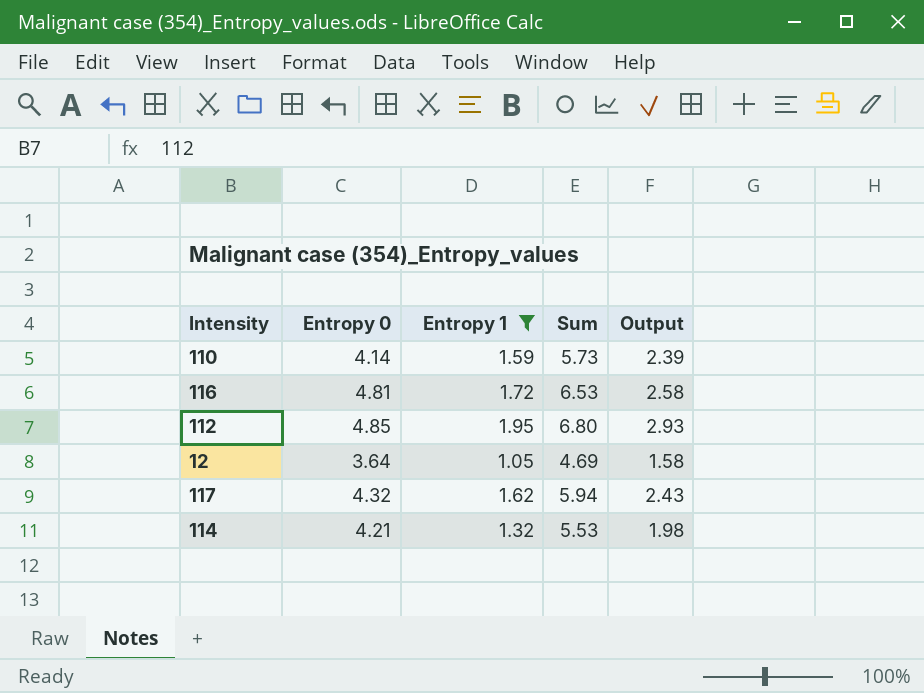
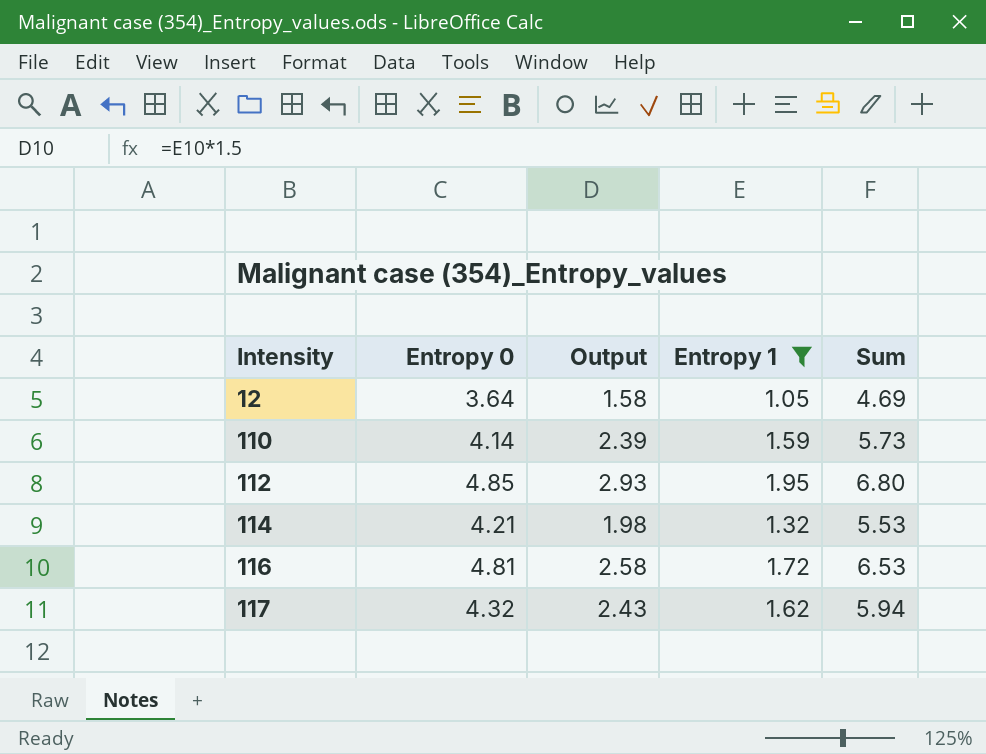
row order: none -> Intensity ascending
column Output | position: 5 -> 3

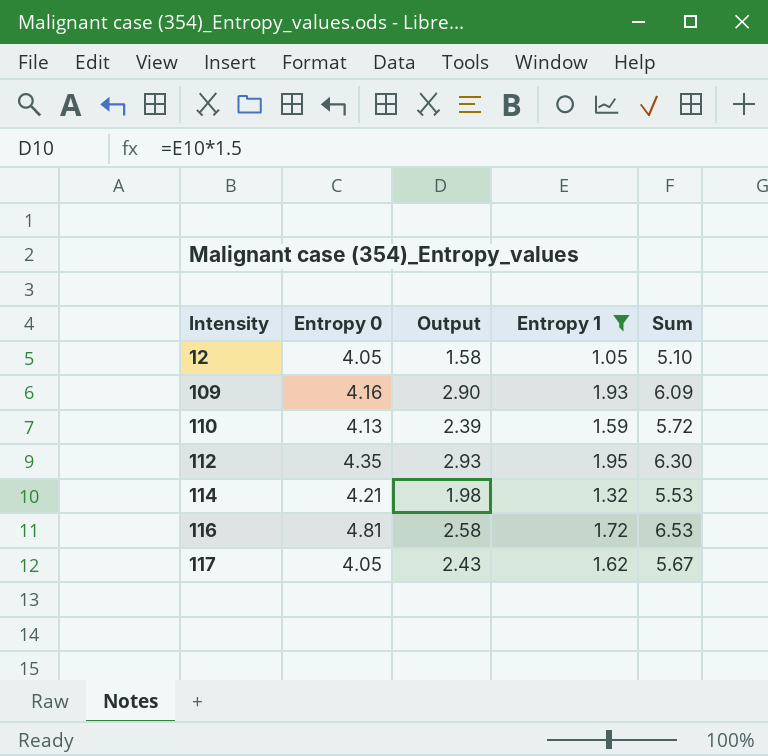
12 | Entropy 0: 3.64 -> 4.05
12 | Sum: 4.69 -> 5.10
row 109: none -> 4.16 | 2.90 | 1.93 | 6.09
110 | Entropy 0: 4.14 -> 4.13
110 | Sum: 5.73 -> 5.72
112 | Entropy 0: 4.85 -> 4.35
112 | Sum: 6.80 -> 6.30
117 | Entropy 0: 4.32 -> 4.05
117 | Sum: 5.94 -> 5.67

